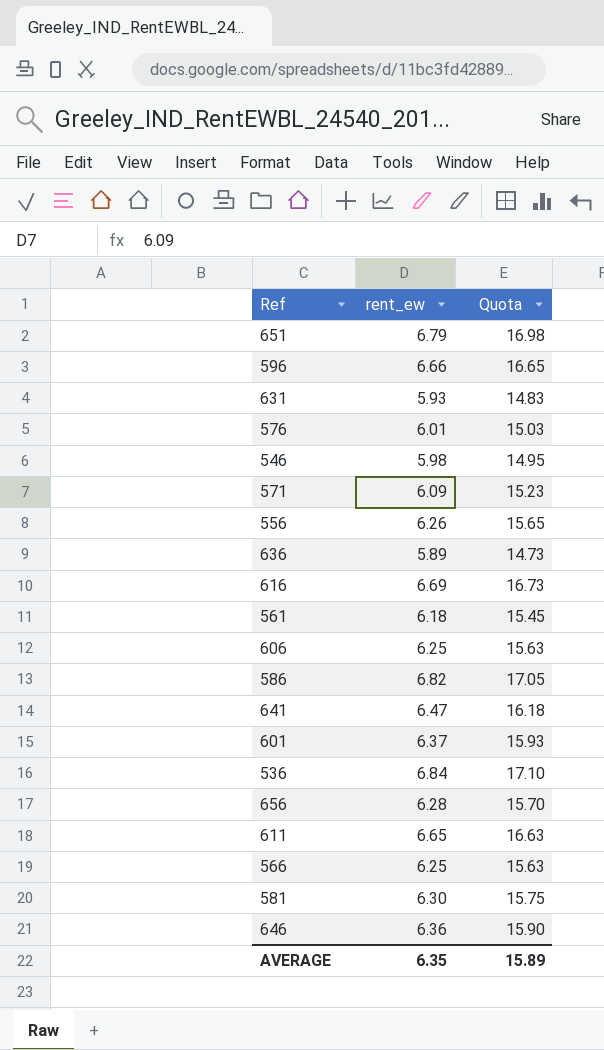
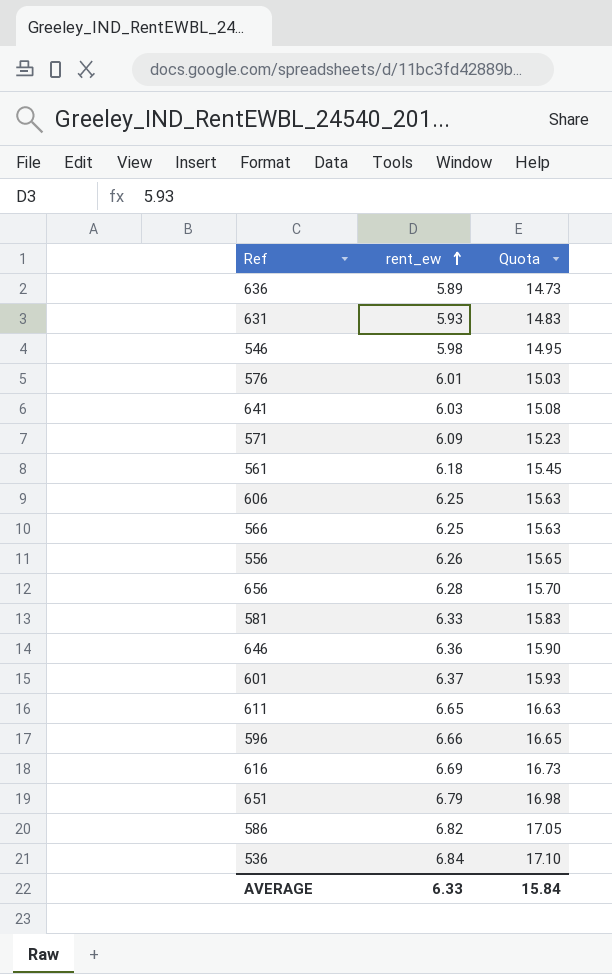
row order: none -> rent_ew ascending
641 | rent_ew: 6.47 -> 6.03
641 | Quota: 16.18 -> 15.08
581 | rent_ew: 6.30 -> 6.33
581 | Quota: 15.75 -> 15.83
AVERAGE | rent_ew: 6.35 -> 6.33
AVERAGE | Quota: 15.89 -> 15.84

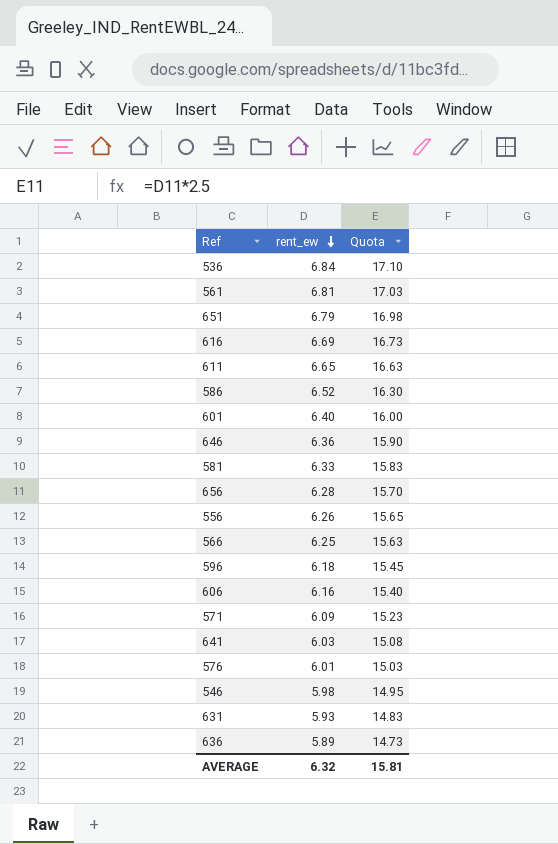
row order: rent_ew ascending -> rent_ew descending
561 | rent_ew: 6.18 -> 6.81
561 | Quota: 15.45 -> 17.03
586 | rent_ew: 6.82 -> 6.52
586 | Quota: 17.05 -> 16.30
601 | rent_ew: 6.37 -> 6.40
601 | Quota: 15.93 -> 16.00
596 | rent_ew: 6.66 -> 6.18
596 | Quota: 16.65 -> 15.45
606 | rent_ew: 6.25 -> 6.16
606 | Quota: 15.63 -> 15.40
AVERAGE | rent_ew: 6.33 -> 6.32
AVERAGE | Quota: 15.84 -> 15.81

